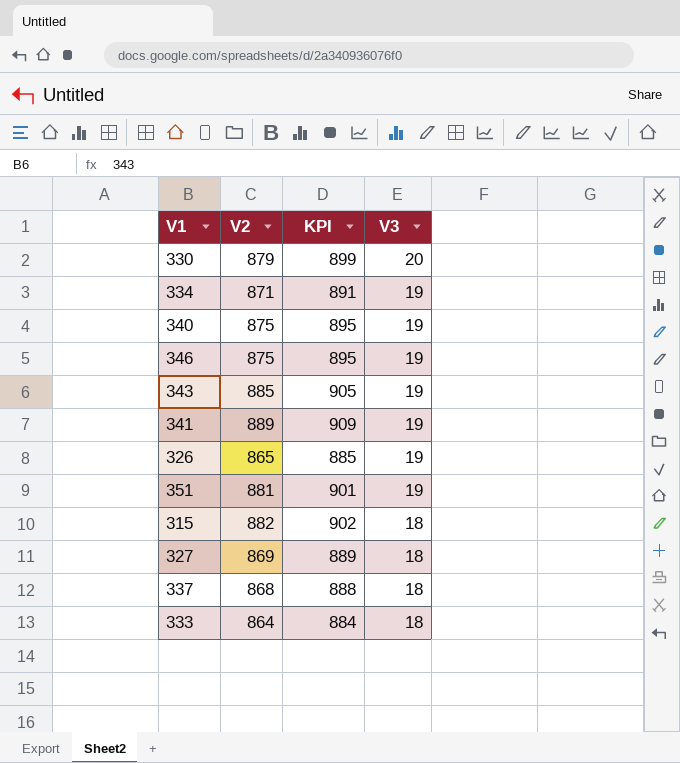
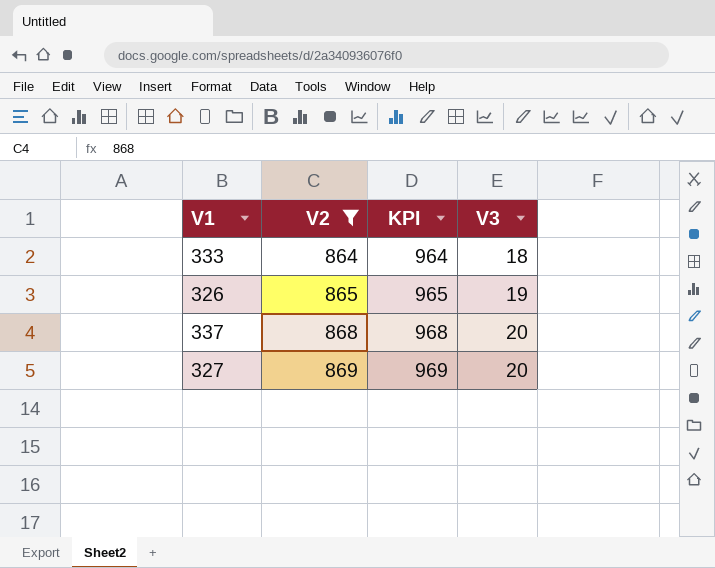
filter: none -> V2 <= 869
row order: V3 descending -> V2 ascending
column KPI | formula: [V2] + 20 -> [V2] + 100
337 | V3: 18 -> 20
327 | V3: 18 -> 20

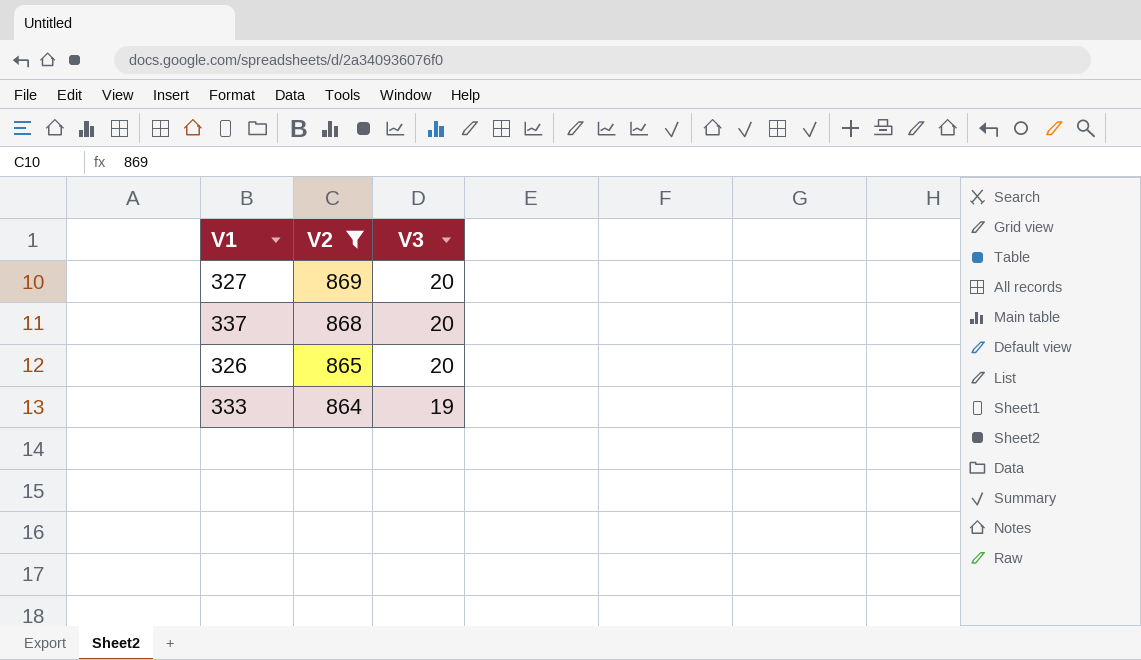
row order: V2 ascending -> V2 descending
column KPI | formula: [V2] + 100 -> none
326 | V3: 19 -> 20
333 | V3: 18 -> 19

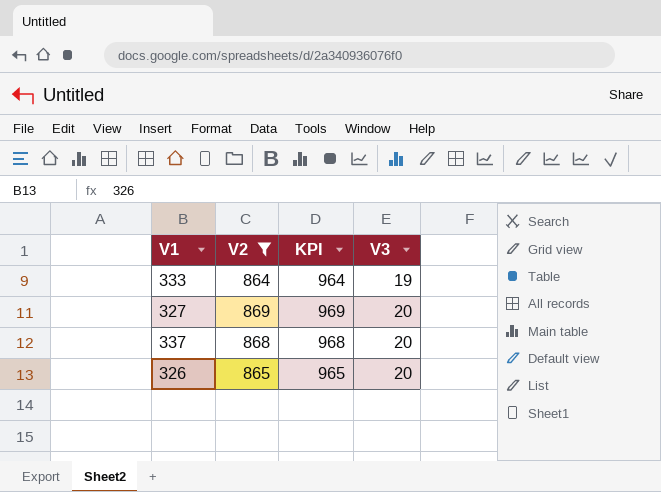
row order: V2 descending -> V3 ascending
column KPI | formula: none -> [V2] + 100

